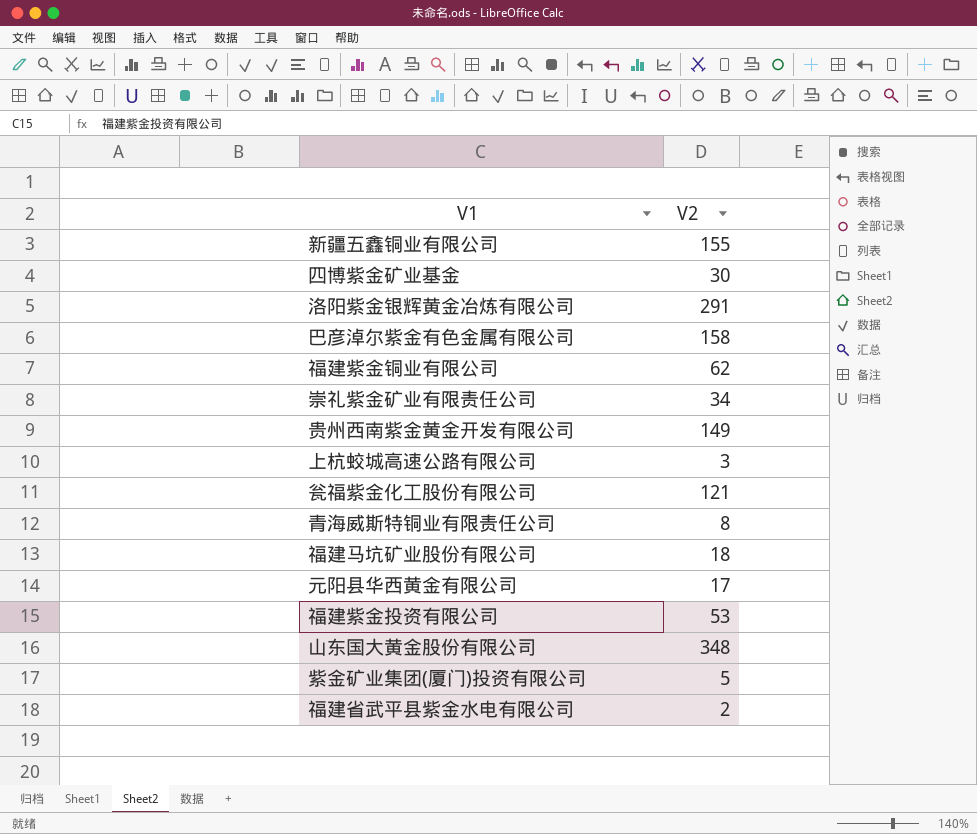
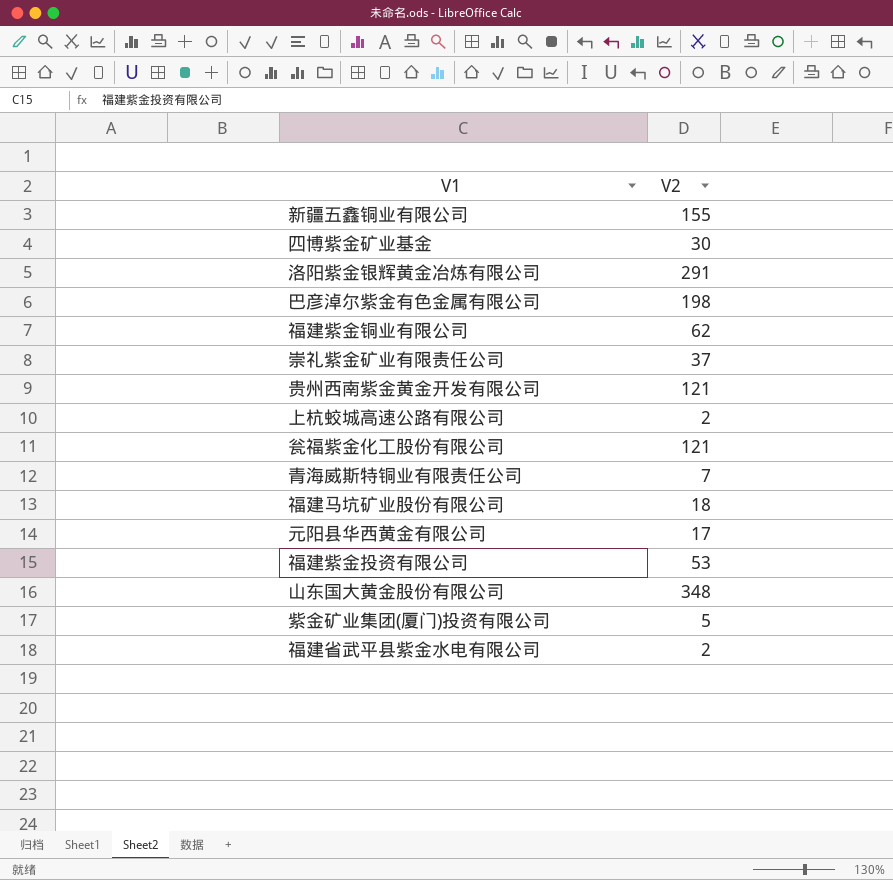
巴彦淖尔紫金有色金属有限公司 | V2: 158 -> 198
崇礼紫金矿业有限责任公司 | V2: 34 -> 37
贵州西南紫金黄金开发有限公司 | V2: 149 -> 121
上杭蛟城高速公路有限公司 | V2: 3 -> 2
青海威斯特铜业有限责任公司 | V2: 8 -> 7

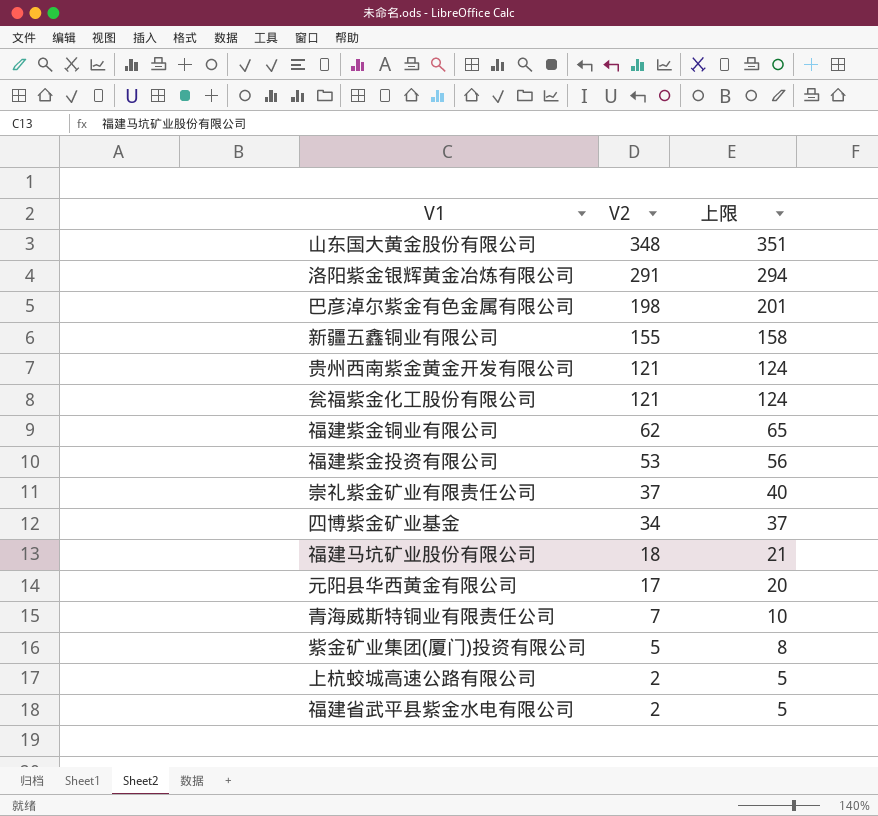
row order: none -> V2 descending
column 上限 | formula: none -> [V2] + 3
四博紫金矿业基金 | V2: 30 -> 34

